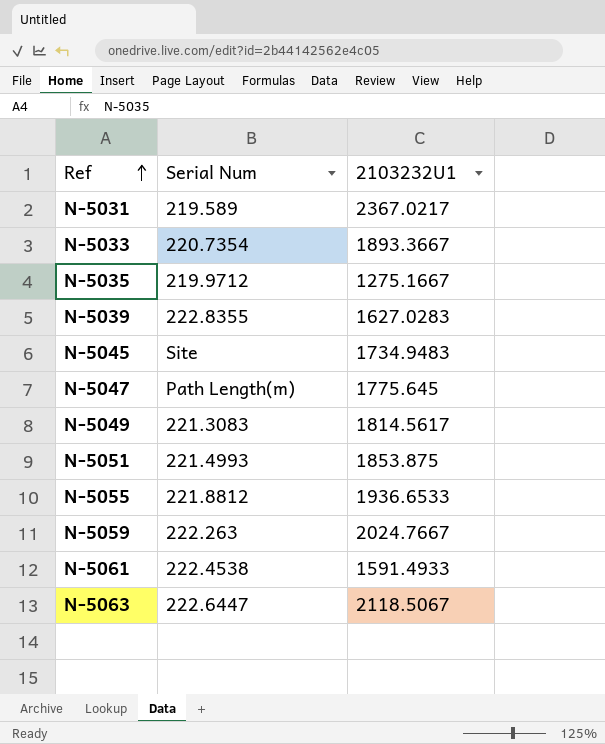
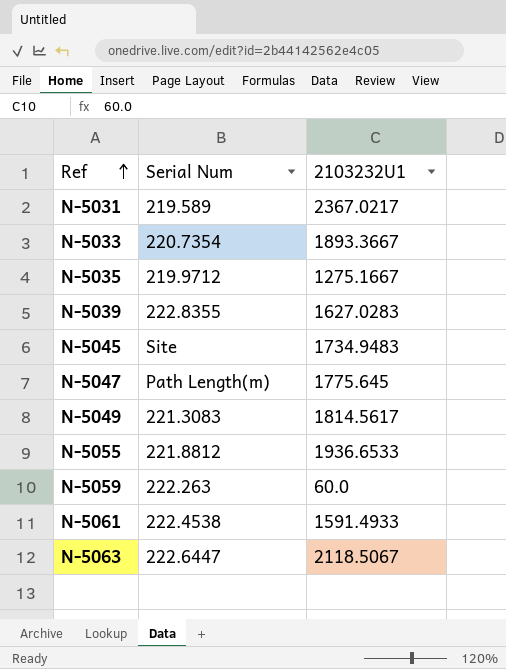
row N-5051: 221.4993 | 1853.875 -> none
N-5059 | 2103232U1: 2024.7667 -> 60.0

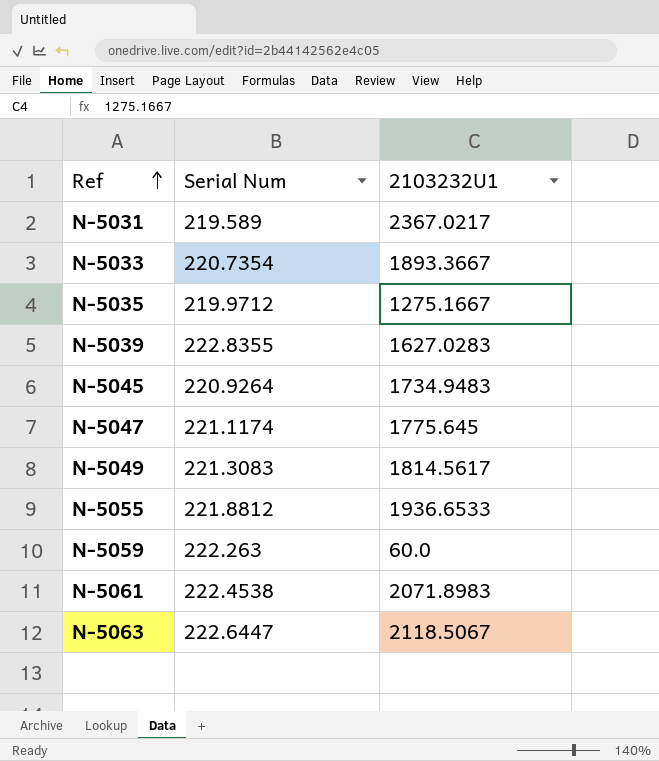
N-5045 | Serial Num: Site -> 220.9264
N-5047 | Serial Num: Path Length(m) -> 221.1174
N-5061 | 2103232U1: 1591.4933 -> 2071.8983

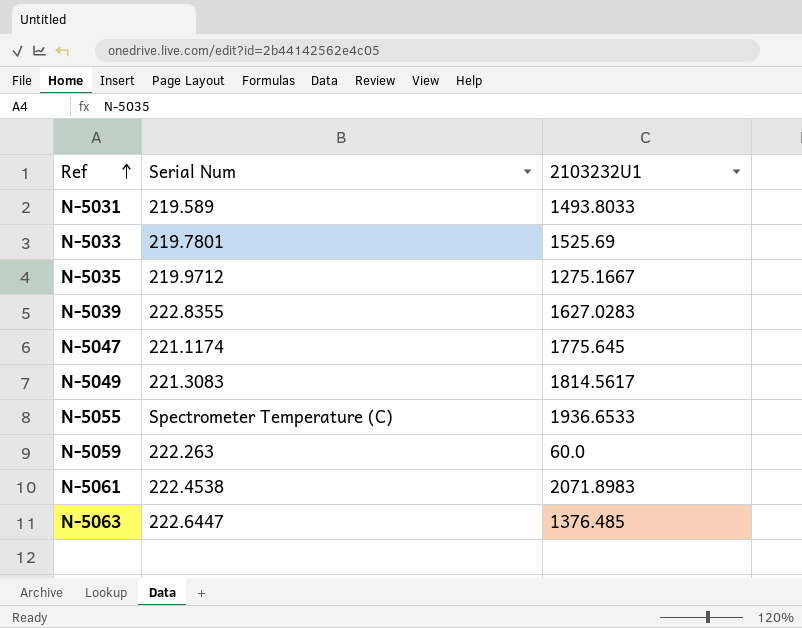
row N-5045: 220.9264 | 1734.9483 -> none
N-5031 | 2103232U1: 2367.0217 -> 1493.8033
N-5033 | Serial Num: 220.7354 -> 219.7801
N-5033 | 2103232U1: 1893.3667 -> 1525.69
N-5055 | Serial Num: 221.8812 -> Spectrometer Temperature (C)
N-5063 | 2103232U1: 2118.5067 -> 1376.485

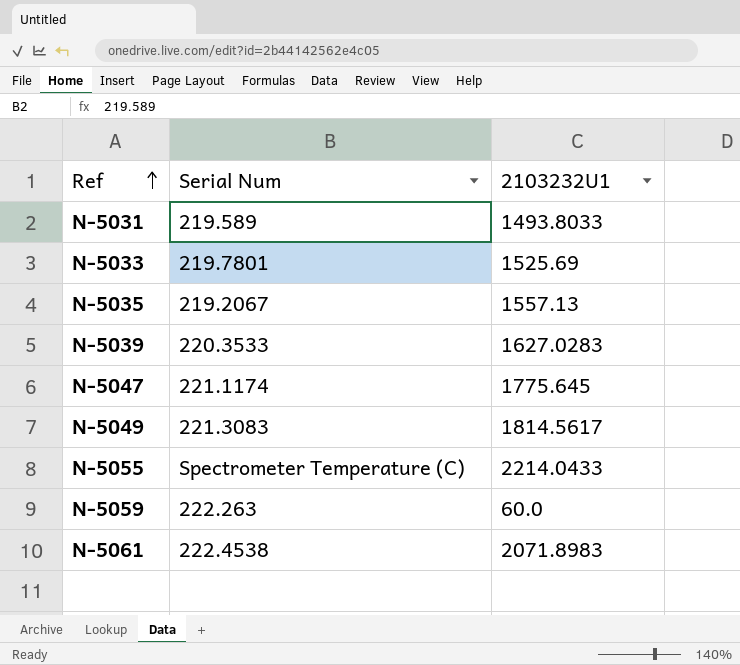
row N-5063: 222.6447 | 1376.485 -> none
N-5035 | Serial Num: 219.9712 -> 219.2067
N-5035 | 2103232U1: 1275.1667 -> 1557.13
N-5039 | Serial Num: 222.8355 -> 220.3533
N-5055 | 2103232U1: 1936.6533 -> 2214.0433

